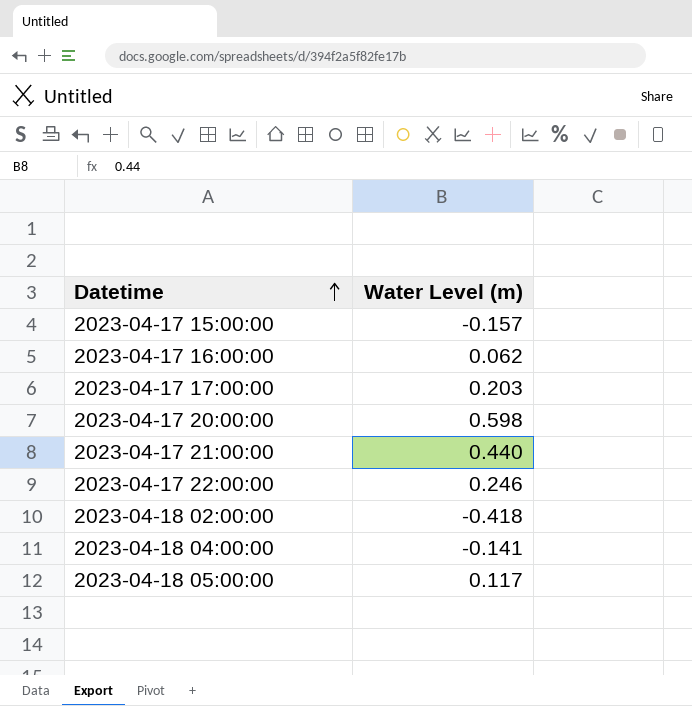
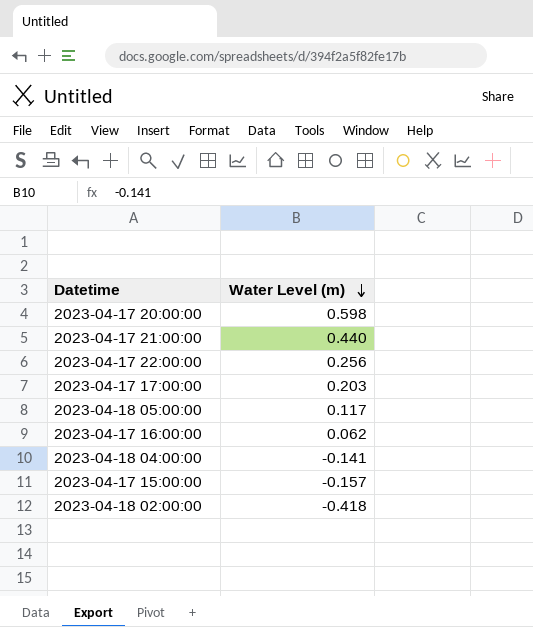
row order: Datetime ascending -> Water Level (m) descending
2023-04-17 22:00:00 | Water Level (m): 0.246 -> 0.256

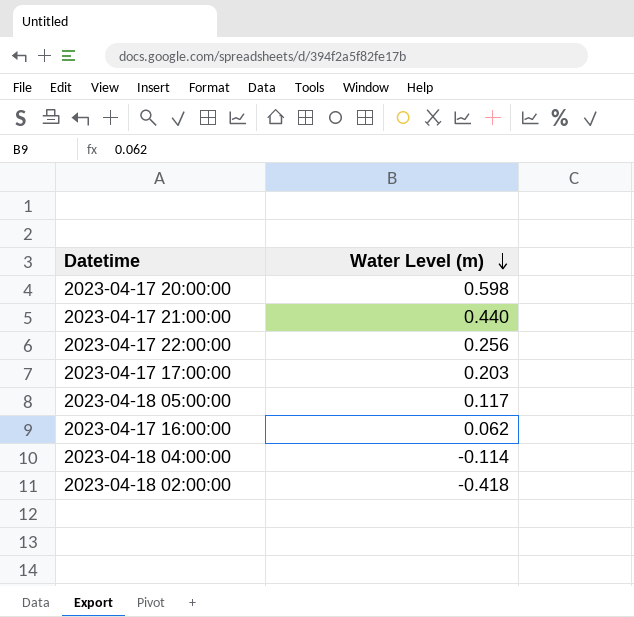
row 2023-04-17 15:00:00: -0.157 -> none
2023-04-18 04:00:00 | Water Level (m): -0.141 -> -0.114

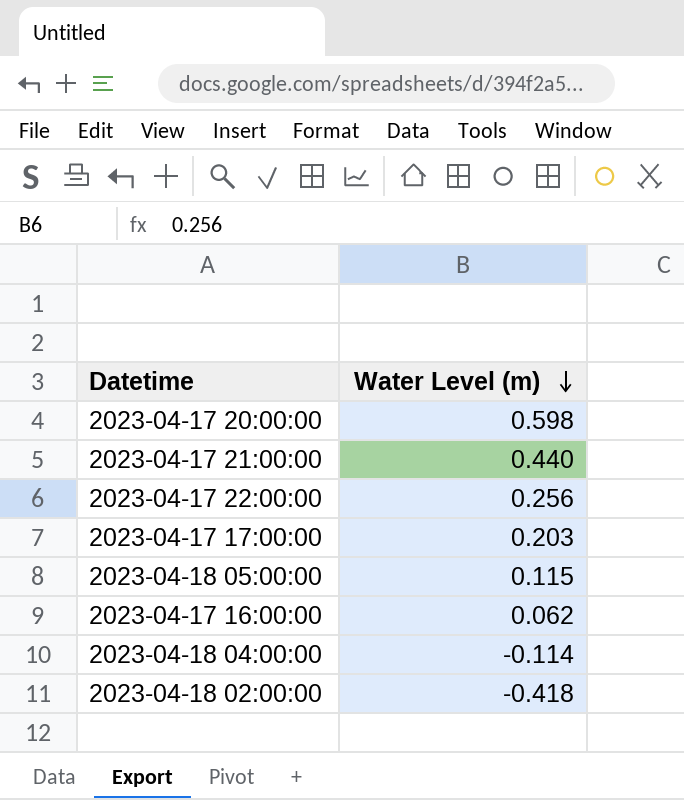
2023-04-18 05:00:00 | Water Level (m): 0.117 -> 0.115

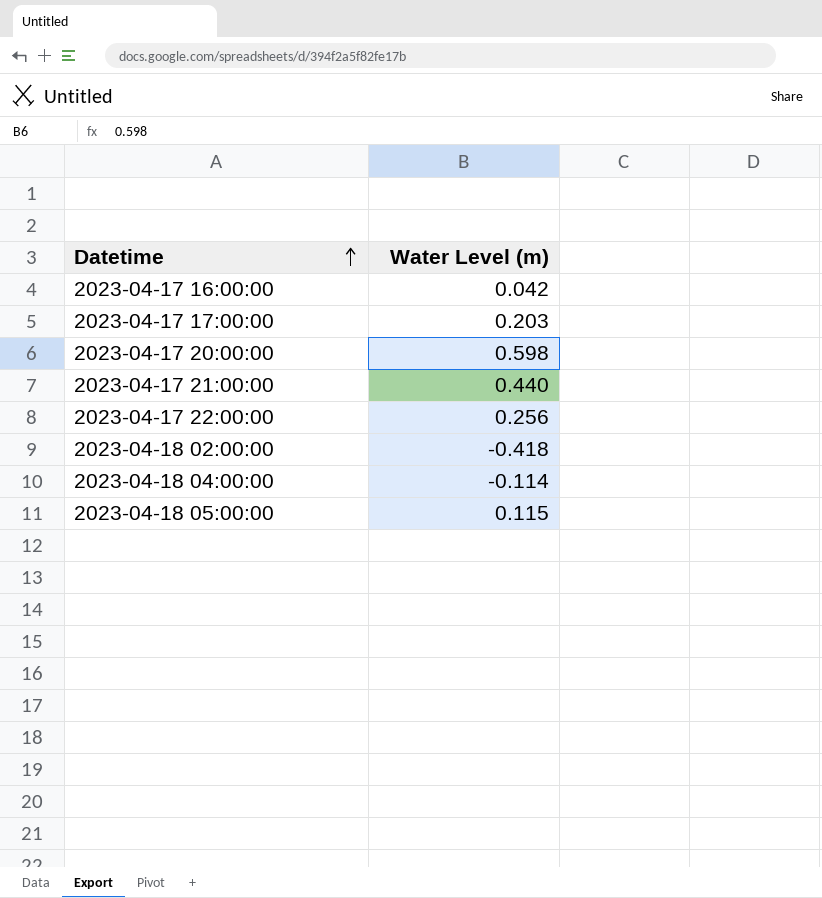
row order: Water Level (m) descending -> Datetime ascending
2023-04-17 16:00:00 | Water Level (m): 0.062 -> 0.042

